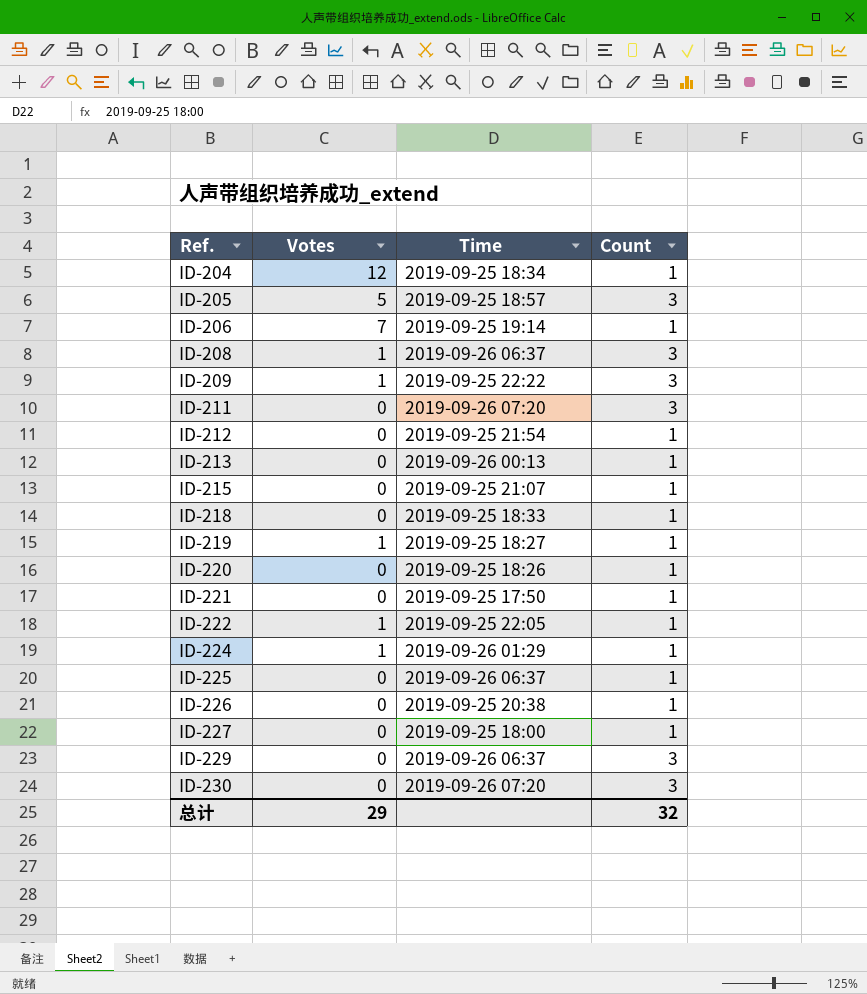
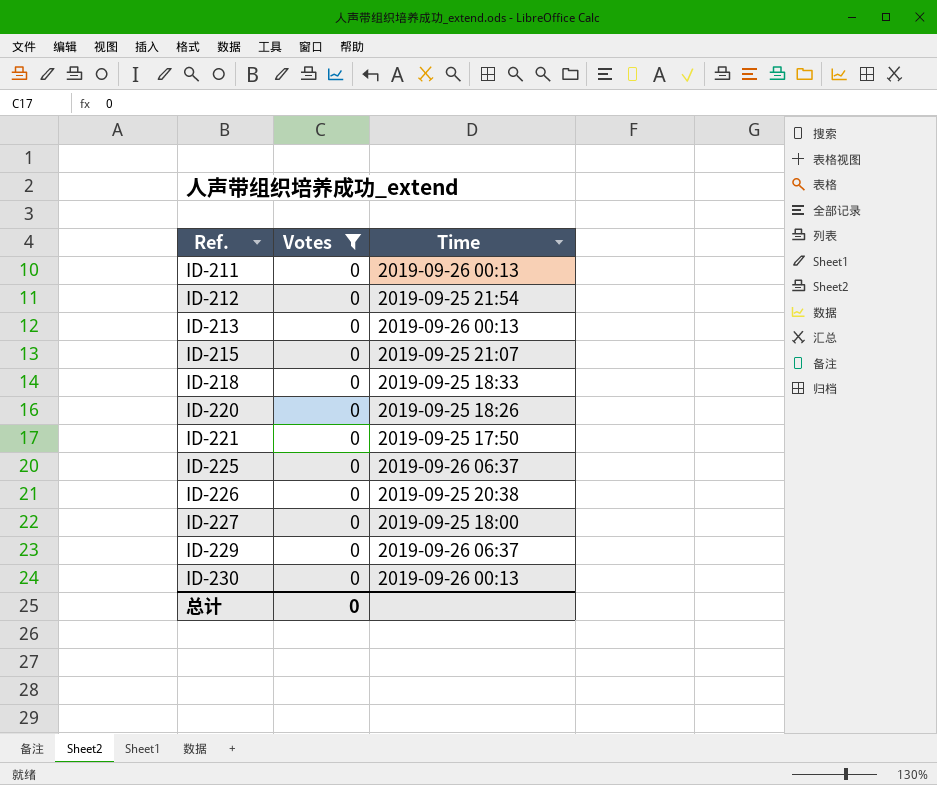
filter: none -> Votes = 0
column Count | position: 4 -> none
ID-211 | Time: 2019-09-26 07:20 -> 2019-09-26 00:13
ID-230 | Time: 2019-09-26 07:20 -> 2019-09-26 00:13
总计 | Votes: 29 -> 0

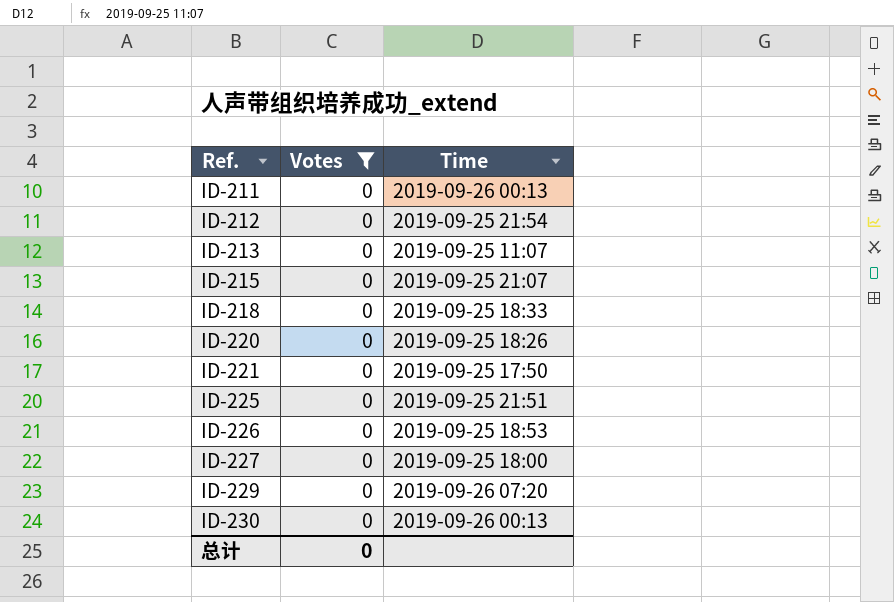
ID-213 | Time: 2019-09-26 00:13 -> 2019-09-25 11:07
ID-225 | Time: 2019-09-26 06:37 -> 2019-09-25 21:51
ID-226 | Time: 2019-09-25 20:38 -> 2019-09-25 18:53
ID-229 | Time: 2019-09-26 06:37 -> 2019-09-26 07:20

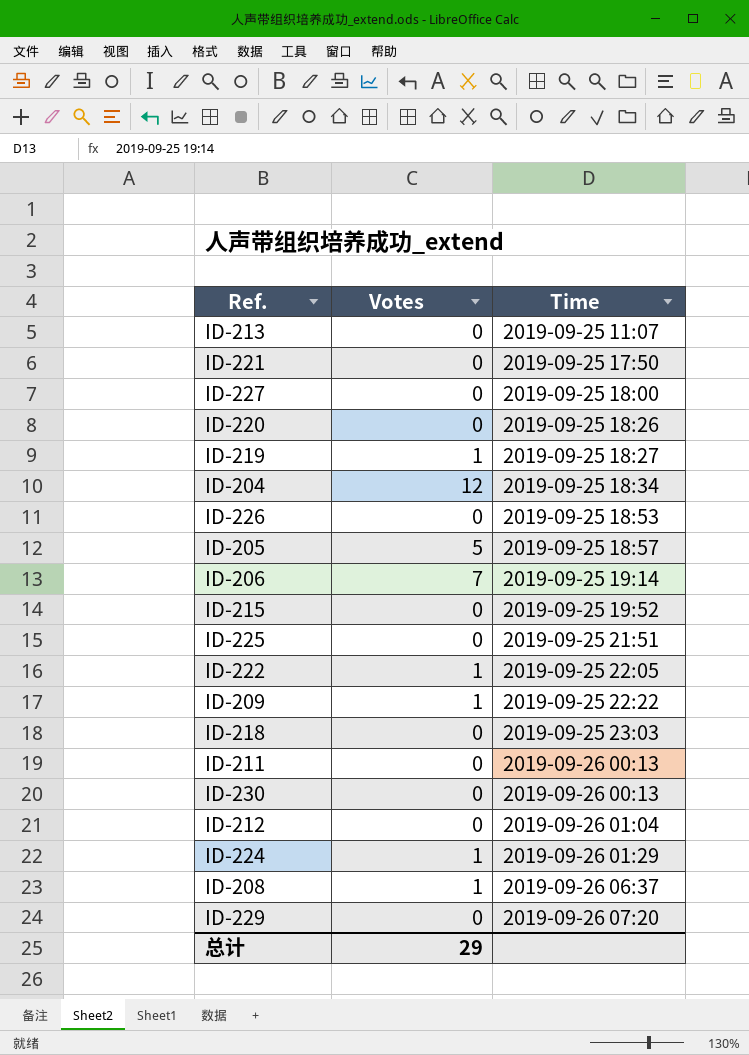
filter: Votes = 0 -> none
row order: Ref. ascending -> Time ascending
ID-215 | Time: 2019-09-25 21:07 -> 2019-09-25 19:52
ID-218 | Time: 2019-09-25 18:33 -> 2019-09-25 23:03
ID-212 | Time: 2019-09-25 21:54 -> 2019-09-26 01:04
总计 | Votes: 0 -> 29

